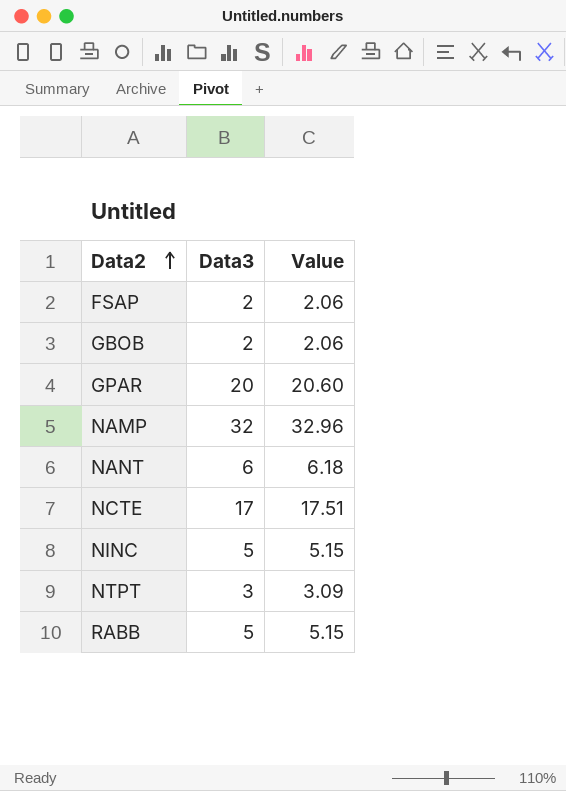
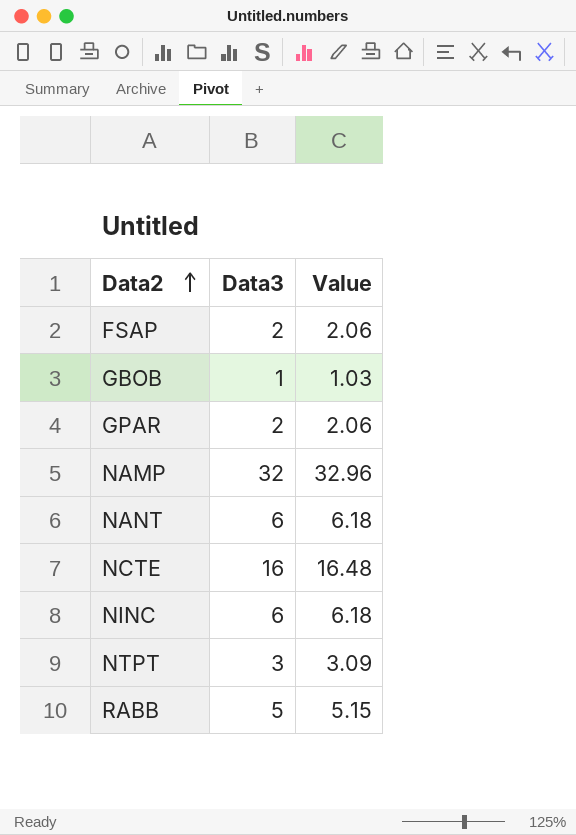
GBOB | Data3: 2 -> 1
GBOB | Value: 2.06 -> 1.03
GPAR | Data3: 20 -> 2
GPAR | Value: 20.60 -> 2.06
NCTE | Data3: 17 -> 16
NCTE | Value: 17.51 -> 16.48
NINC | Data3: 5 -> 6
NINC | Value: 5.15 -> 6.18

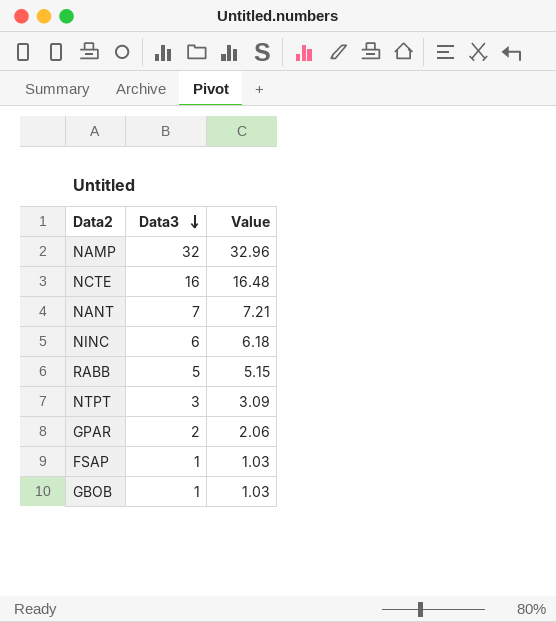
row order: Data2 ascending -> Data3 descending
NANT | Data3: 6 -> 7
NANT | Value: 6.18 -> 7.21
FSAP | Data3: 2 -> 1
FSAP | Value: 2.06 -> 1.03

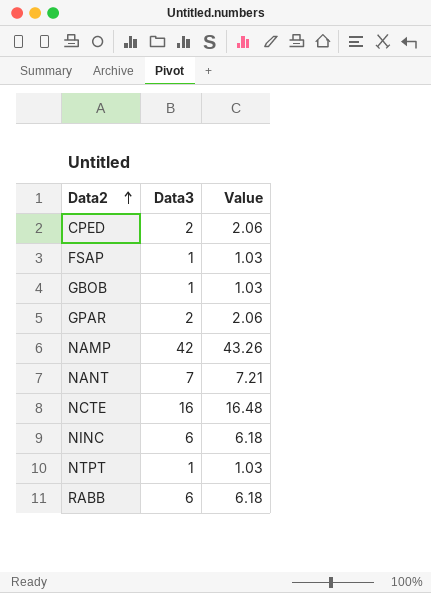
row order: Data3 descending -> Data2 ascending
row CPED: none -> 2 | 2.06
NAMP | Data3: 32 -> 42
NAMP | Value: 32.96 -> 43.26
NTPT | Data3: 3 -> 1
NTPT | Value: 3.09 -> 1.03
RABB | Data3: 5 -> 6
RABB | Value: 5.15 -> 6.18

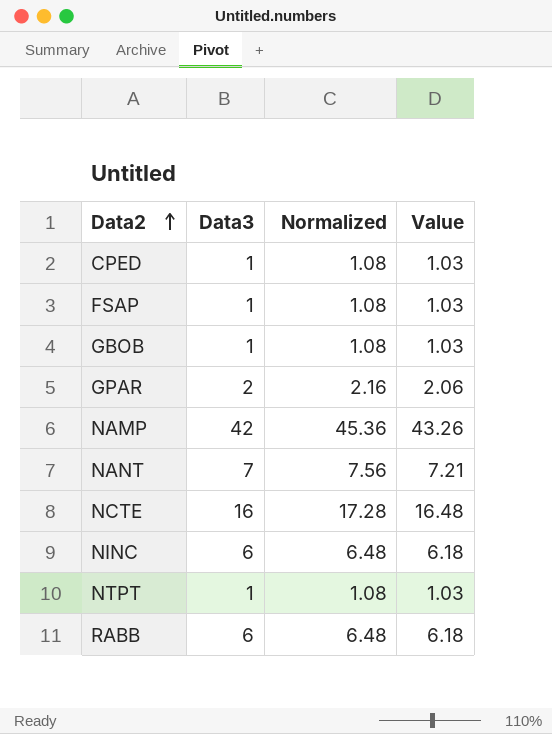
column Normalized | formula: none -> [Data3] * 1.08
CPED | Data3: 2 -> 1
CPED | Value: 2.06 -> 1.03

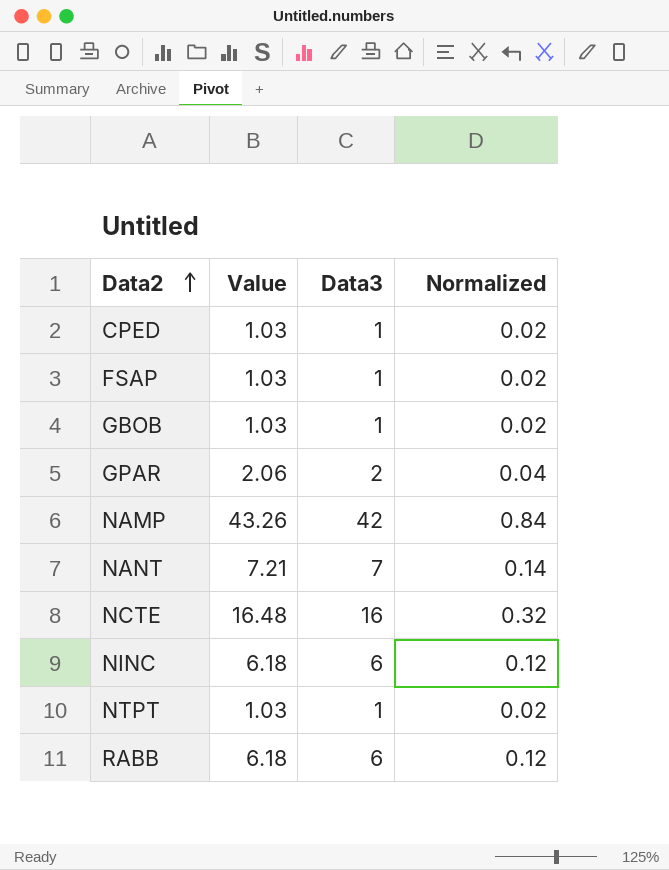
column Value | position: 4 -> 2
column Normalized | formula: [Data3] * 1.08 -> [Data3] * 0.02

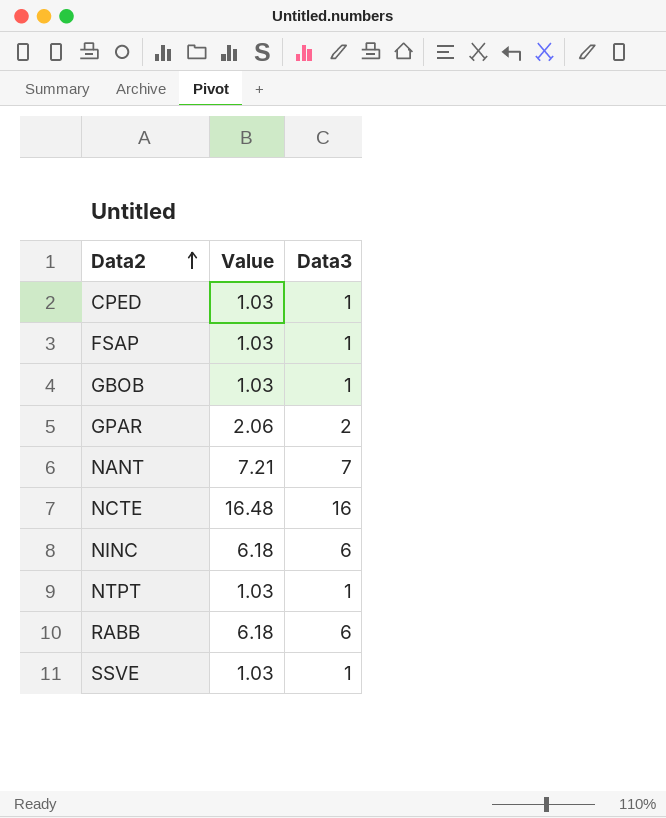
column Normalized | formula: [Data3] * 0.02 -> none
row NAMP: 43.26 | 42 | 0.84 -> none
row SSVE: none -> 1.03 | 1

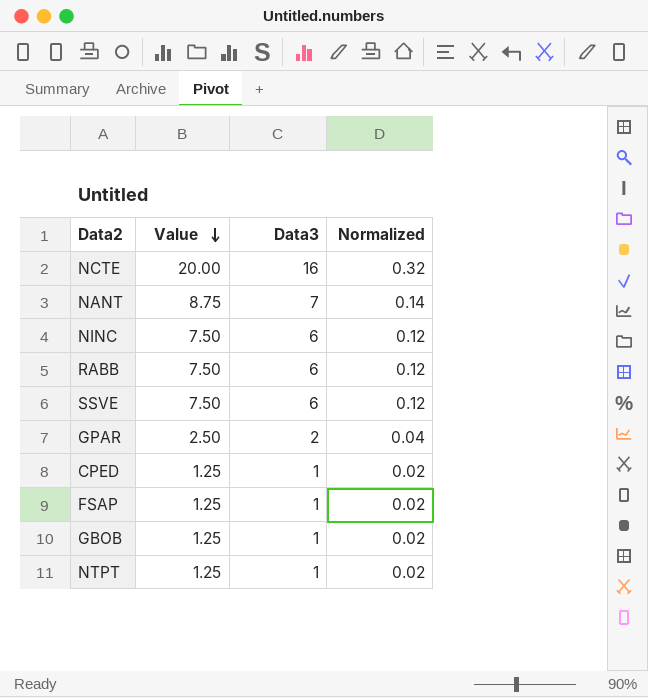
row order: Data2 ascending -> Value descending
column Value | formula: [Data3] * 1.03 -> [Data3] * 1.25
column Normalized | formula: none -> [Data3] * 0.02
SSVE | Data3: 1 -> 6

